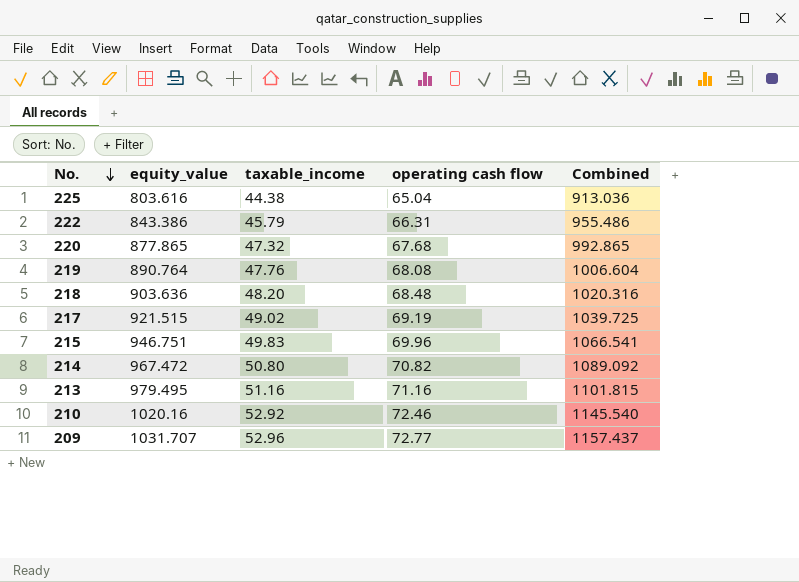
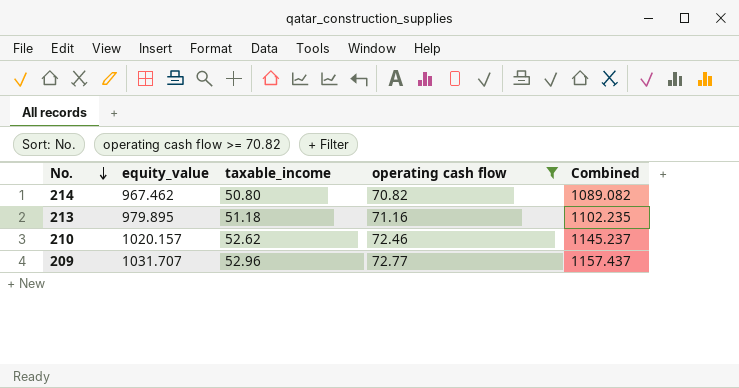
filter: none -> operating cash flow >= 70.82
214 | equity_value: 967.472 -> 967.462
214 | Combined: 1089.092 -> 1089.082
213 | equity_value: 979.495 -> 979.895
213 | taxable_income: 51.16 -> 51.18
213 | Combined: 1101.815 -> 1102.235
210 | equity_value: 1020.16 -> 1020.157
210 | taxable_income: 52.92 -> 52.62
210 | Combined: 1145.540 -> 1145.237

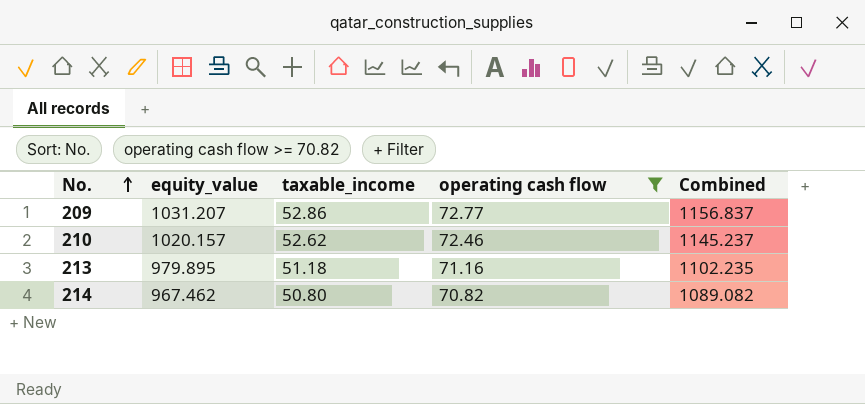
row order: No. descending -> No. ascending
209 | equity_value: 1031.707 -> 1031.207
209 | taxable_income: 52.96 -> 52.86
209 | Combined: 1157.437 -> 1156.837

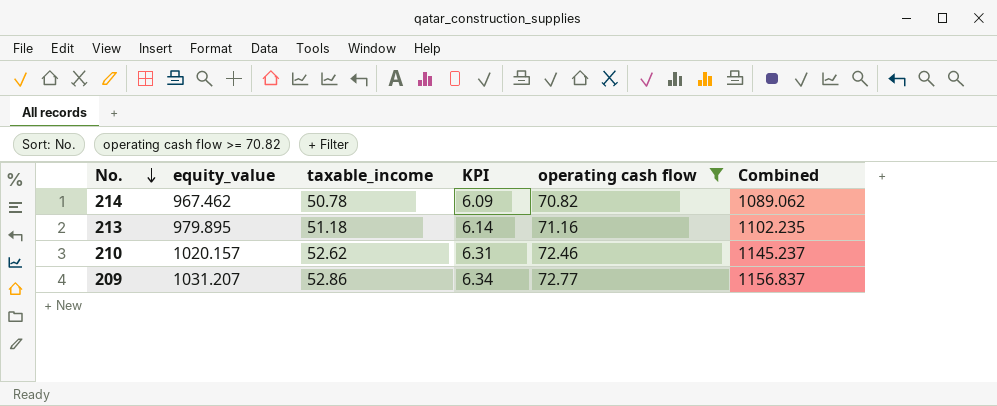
row order: No. ascending -> No. descending
column KPI | formula: none -> [taxable_income] * 0.12
214 | taxable_income: 50.80 -> 50.78
214 | Combined: 1089.082 -> 1089.062

